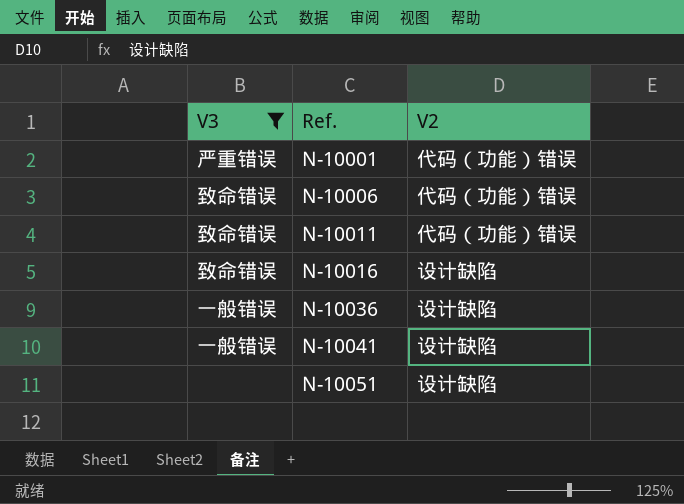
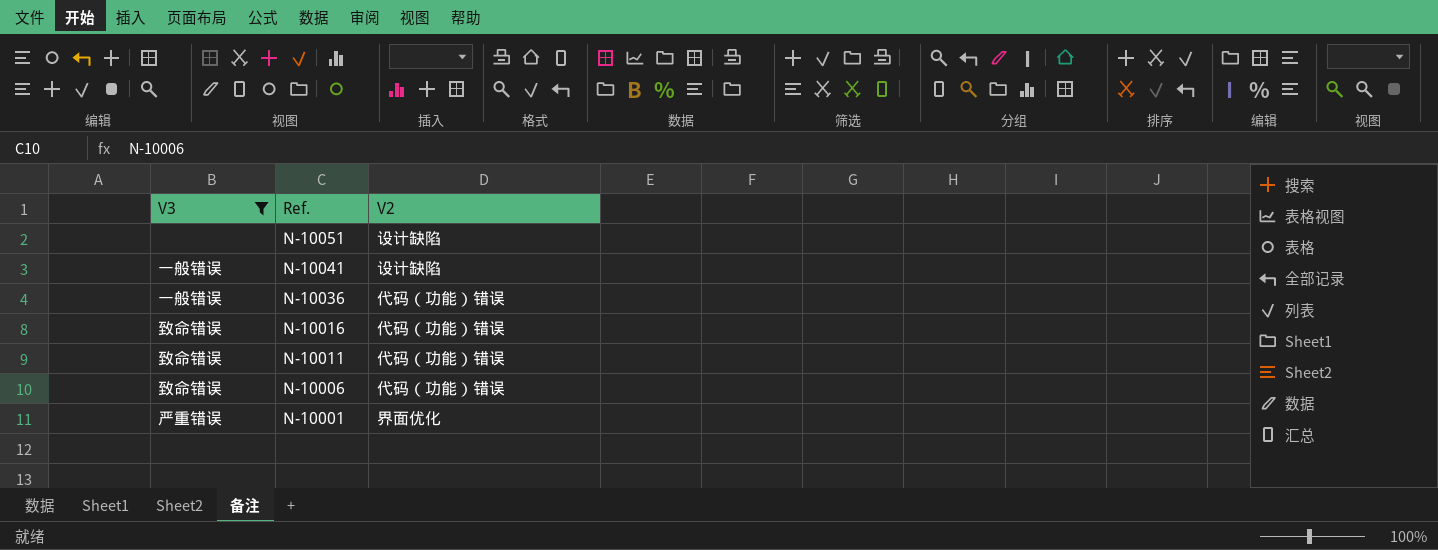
row order: Ref. ascending -> Ref. descending
N-10036 | V2: 设计缺陷 -> 代码（功能）错误
N-10016 | V2: 设计缺陷 -> 代码（功能）错误
N-10001 | V2: 代码（功能）错误 -> 界面优化

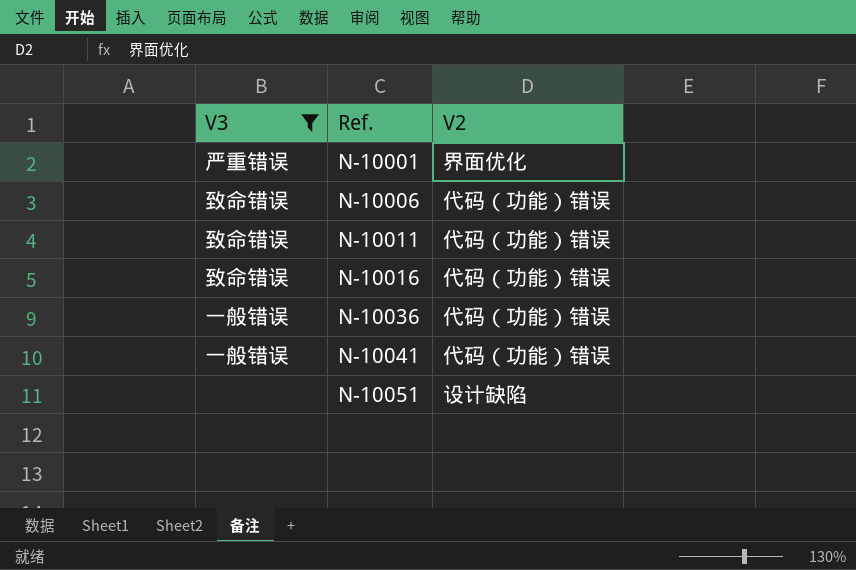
row order: Ref. descending -> Ref. ascending
N-10041 | V2: 设计缺陷 -> 代码（功能）错误

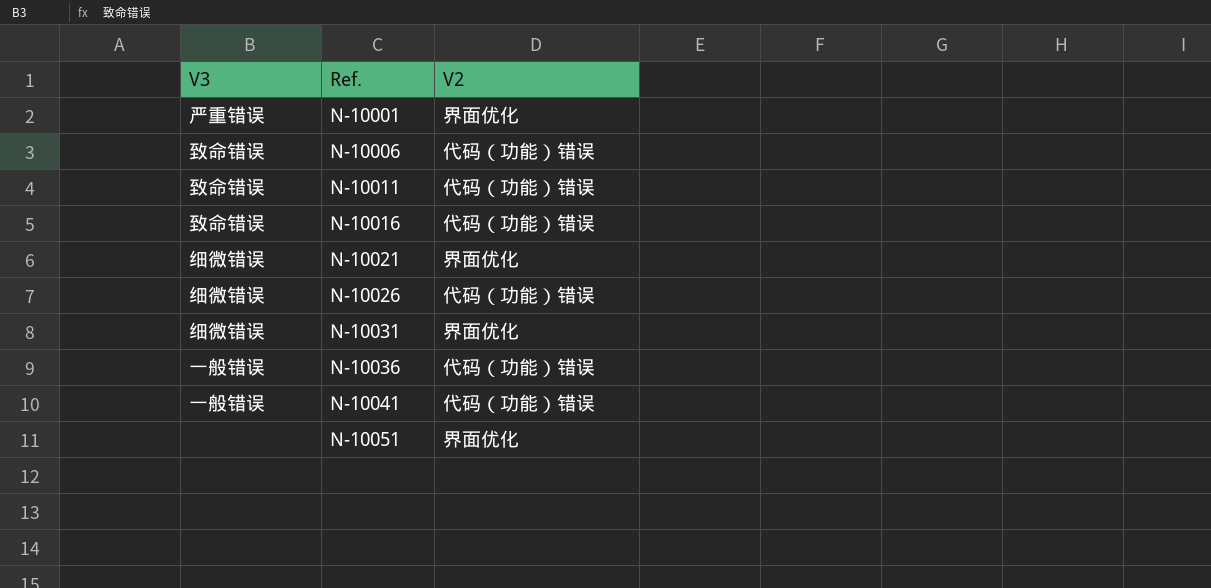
filter: V3 != 细微错误 -> none
N-10051 | V2: 设计缺陷 -> 界面优化

